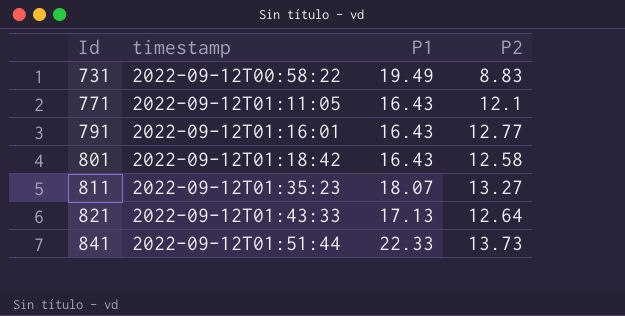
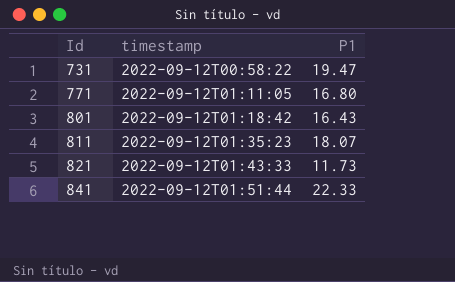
column P2 | position: 4 -> none
row 791: 2022-09-12T01:16:01 | 16.43 | 12.77 -> none
731 | P1: 19.49 -> 19.47
771 | P1: 16.43 -> 16.80
821 | P1: 17.13 -> 11.73

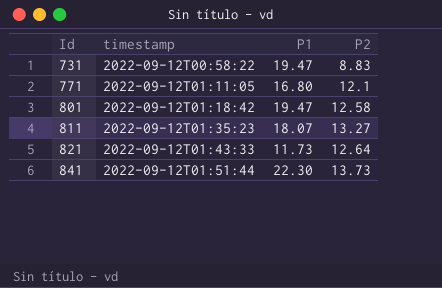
column P2 | position: none -> 4
801 | P1: 16.43 -> 19.47
841 | P1: 22.33 -> 22.30

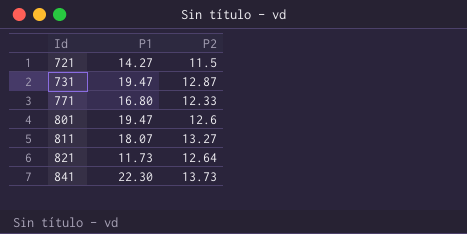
column timestamp | position: 2 -> none
row 721: none -> 14.27 | 11.5
731 | P2: 8.83 -> 12.87
771 | P2: 12.1 -> 12.33
801 | P2: 12.58 -> 12.6

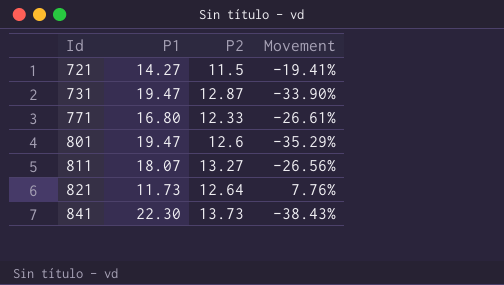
column Movement | formula: none -> ([P2] - [P1]) / [P1]

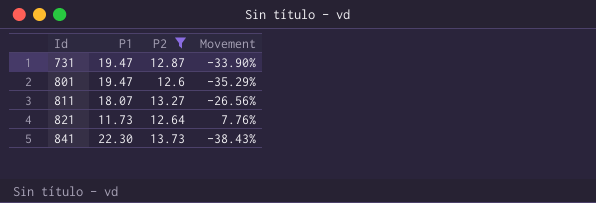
filter: none -> P2 >= 12.6

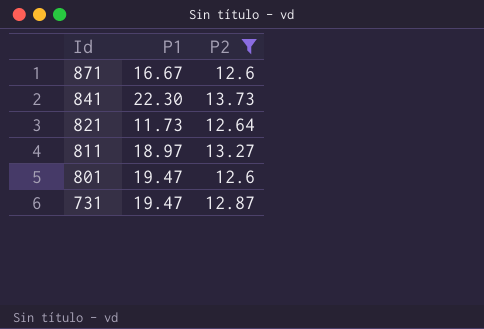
row order: Id ascending -> Id descending
column Movement | formula: ([P2] - [P1]) / [P1] -> none
row 871: none -> 16.67 | 12.6
811 | P1: 18.07 -> 18.97

